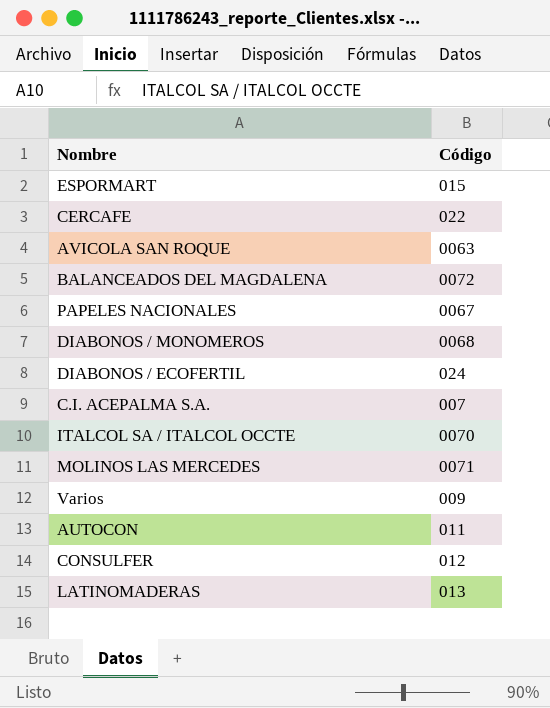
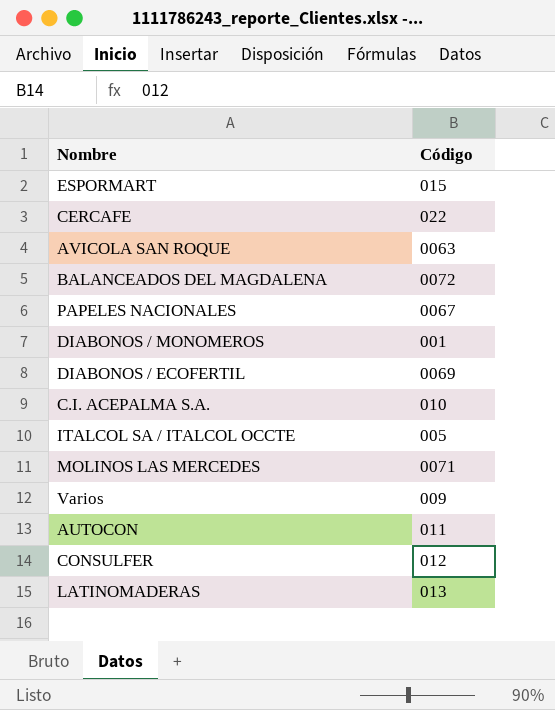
DIABONOS / MONOMEROS | Código: 0068 -> 001
DIABONOS / ECOFERTIL | Código: 024 -> 0069
C.I. ACEPALMA S.A. | Código: 007 -> 010
ITALCOL SA / ITALCOL OCCTE | Código: 0070 -> 005

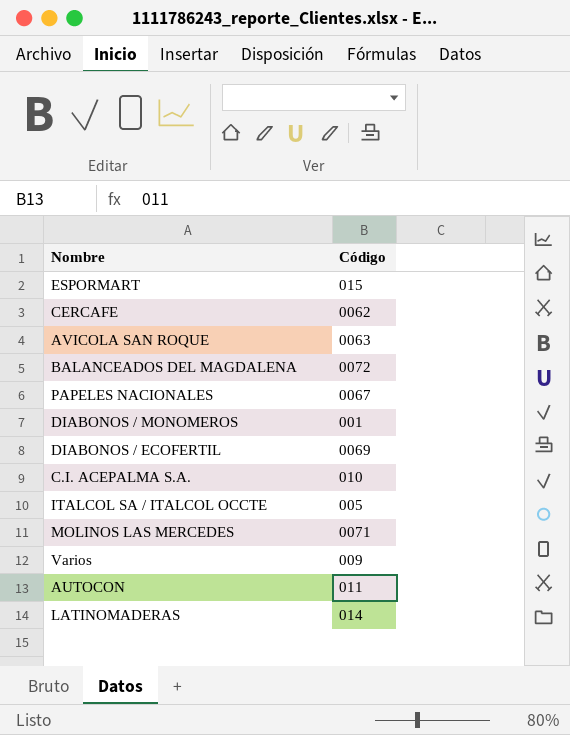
row CONSULFER: 012 -> none
CERCAFE | Código: 022 -> 0062
LATINOMADERAS | Código: 013 -> 014

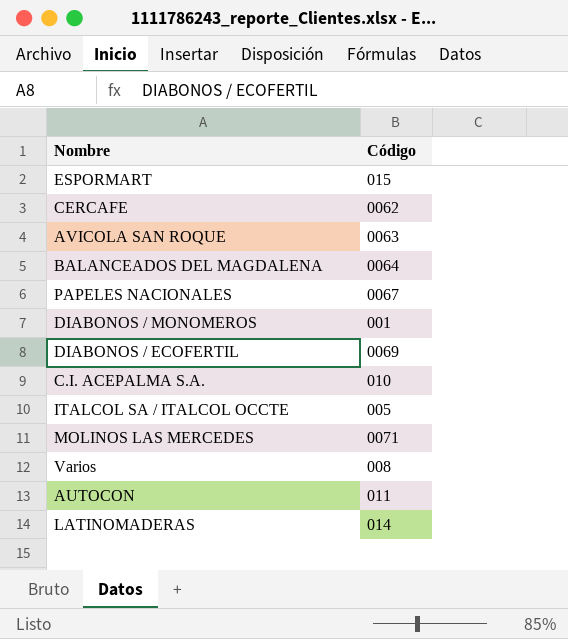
BALANCEADOS DEL MAGDALENA | Código: 0072 -> 0064
Varios | Código: 009 -> 008

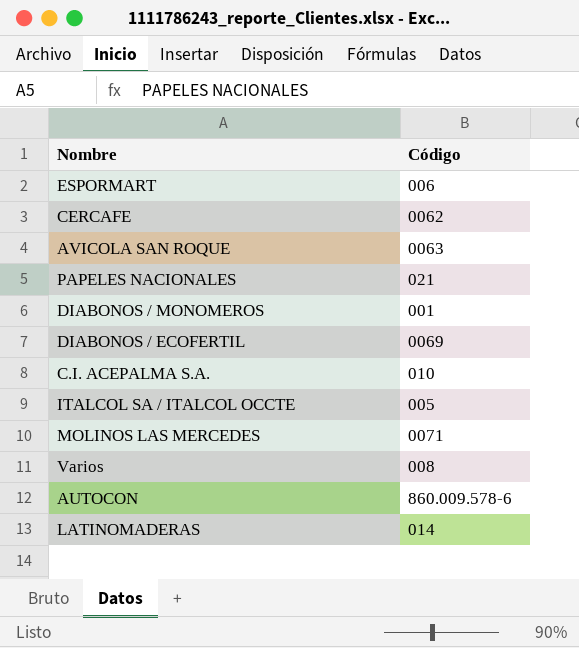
row BALANCEADOS DEL MAGDALENA: 0064 -> none
ESPORMART | Código: 015 -> 006
PAPELES NACIONALES | Código: 0067 -> 021
AUTOCON | Código: 011 -> 860.009.578-6

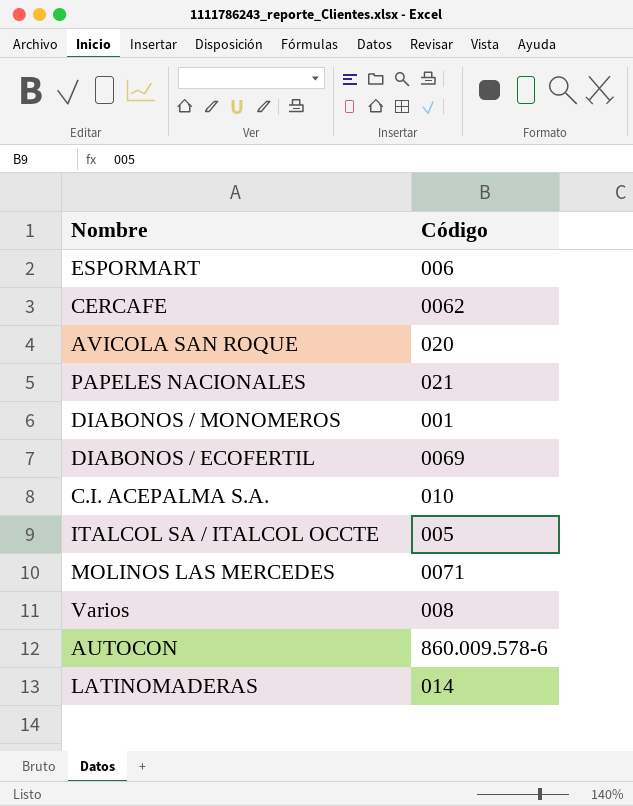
AVICOLA SAN ROQUE | Código: 0063 -> 020

